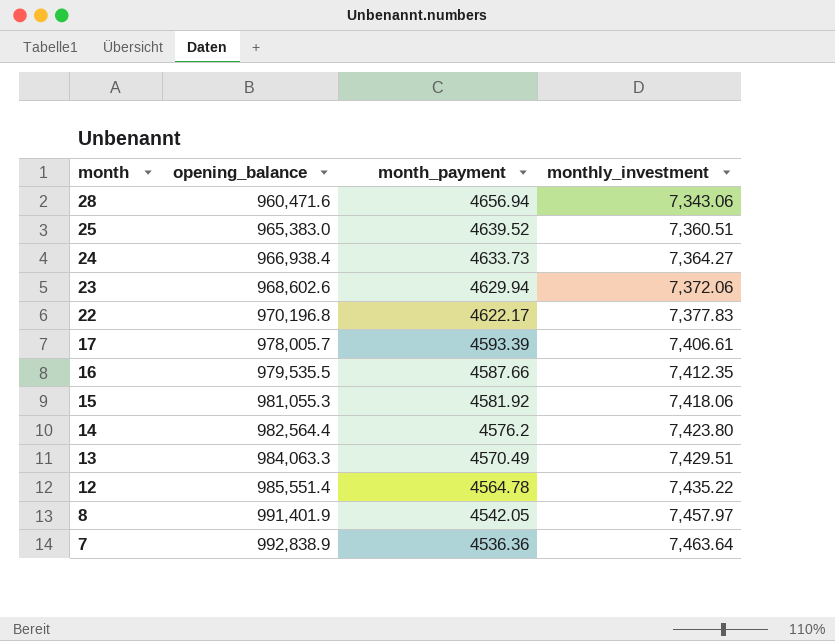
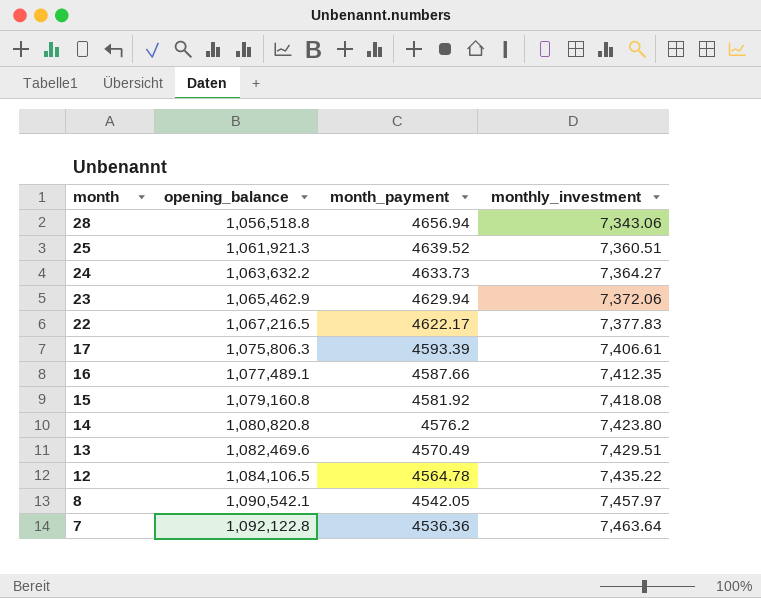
28 | opening_balance: 960,471.6 -> 1,056,518.8
25 | opening_balance: 965,383.0 -> 1,061,921.3
24 | opening_balance: 966,938.4 -> 1,063,632.2
23 | opening_balance: 968,602.6 -> 1,065,462.9
22 | opening_balance: 970,196.8 -> 1,067,216.5
17 | opening_balance: 978,005.7 -> 1,075,806.3
16 | opening_balance: 979,535.5 -> 1,077,489.1
15 | opening_balance: 981,055.3 -> 1,079,160.8
15 | monthly_investment: 7,418.06 -> 7,418.08
14 | opening_balance: 982,564.4 -> 1,080,820.8
13 | opening_balance: 984,063.3 -> 1,082,469.6
12 | opening_balance: 985,551.4 -> 1,084,106.5
8 | opening_balance: 991,401.9 -> 1,090,542.1
7 | opening_balance: 992,838.9 -> 1,092,122.8

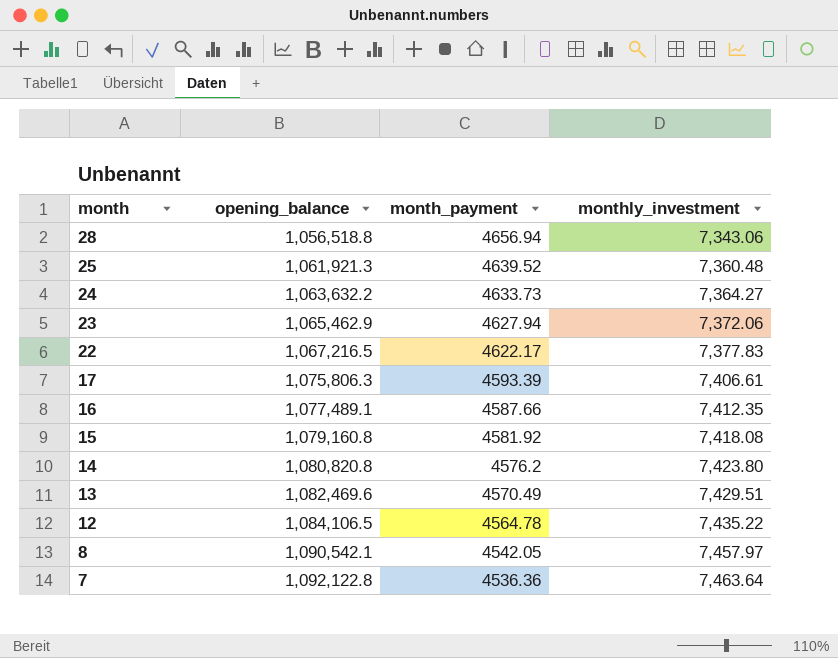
25 | monthly_investment: 7,360.51 -> 7,360.48
23 | month_payment: 4629.94 -> 4627.94

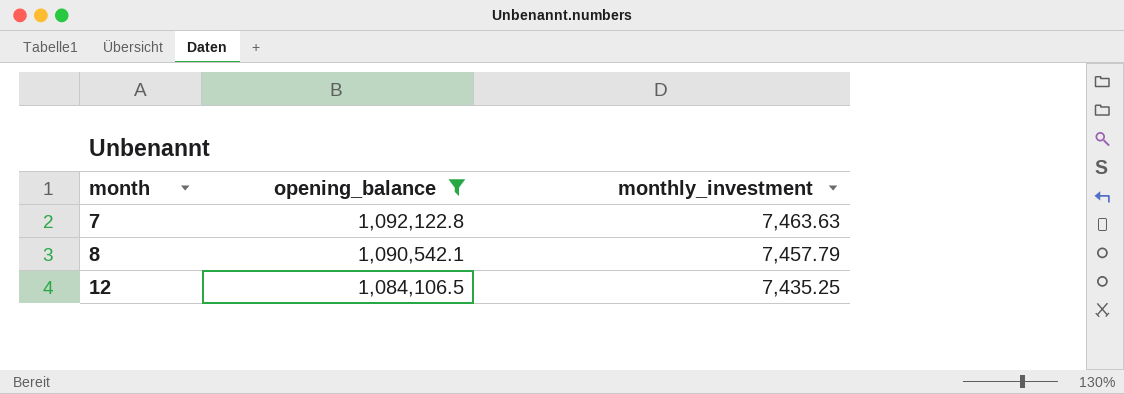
filter: none -> opening_balance >= 1,084,106.5
row order: month descending -> month ascending
column month_payment | position: 3 -> none
7 | monthly_investment: 7,463.64 -> 7,463.63
8 | monthly_investment: 7,457.97 -> 7,457.79
12 | monthly_investment: 7,435.22 -> 7,435.25

